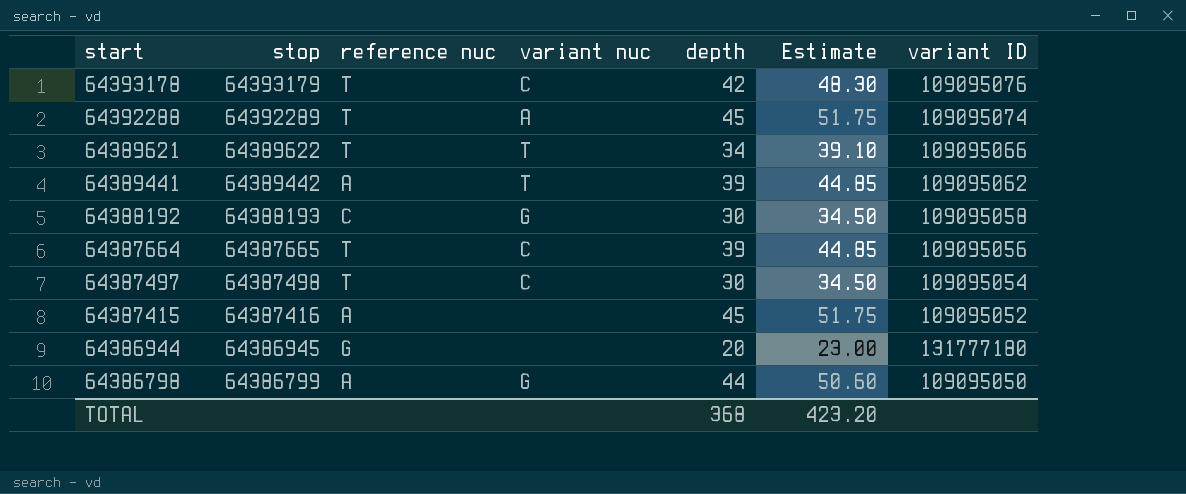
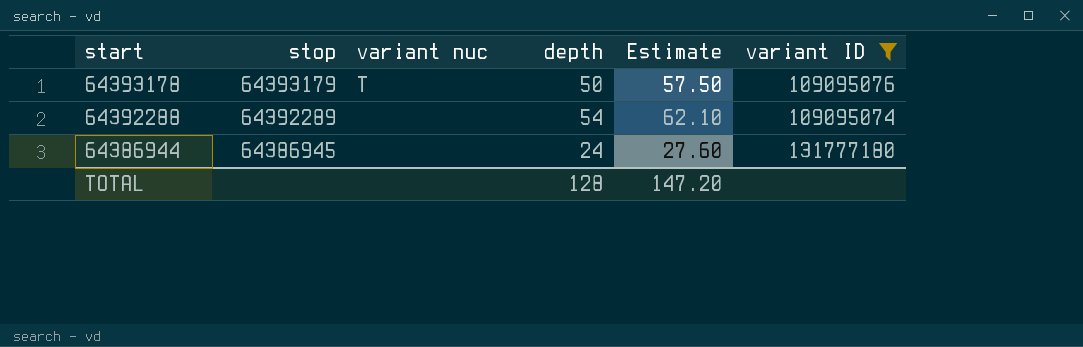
filter: none -> variant ID >= 109095074
column reference nuc | position: 3 -> none
64393178 | variant nuc: C -> T
64393178 | depth: 42 -> 50
64393178 | Estimate: 48.30 -> 57.50
64392288 | variant nuc: A -> none
64392288 | depth: 45 -> 54
64392288 | Estimate: 51.75 -> 62.10
64386944 | depth: 20 -> 24
64386944 | Estimate: 23.00 -> 27.60
TOTAL | depth: 368 -> 128
TOTAL | Estimate: 423.20 -> 147.20

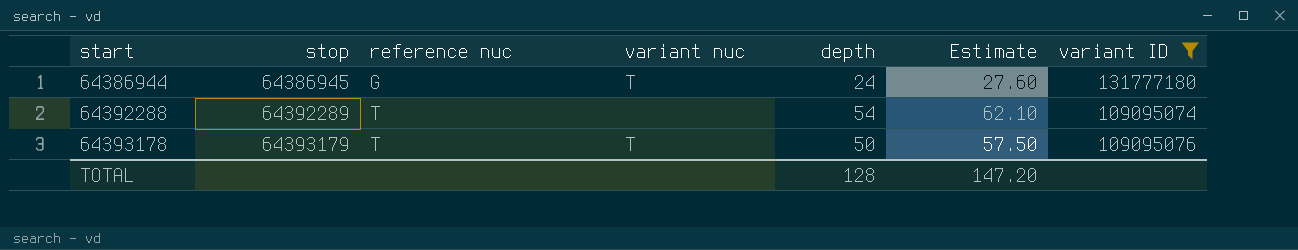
row order: start descending -> start ascending
column reference nuc | position: none -> 3
64386944 | variant nuc: none -> T

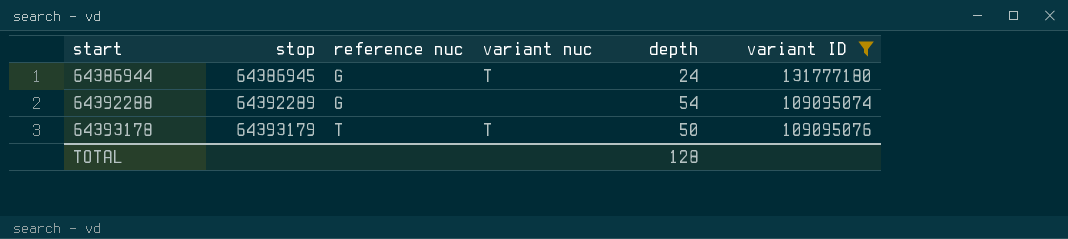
column Estimate | formula: [depth] * 1.15 -> none
64392288 | reference nuc: T -> G

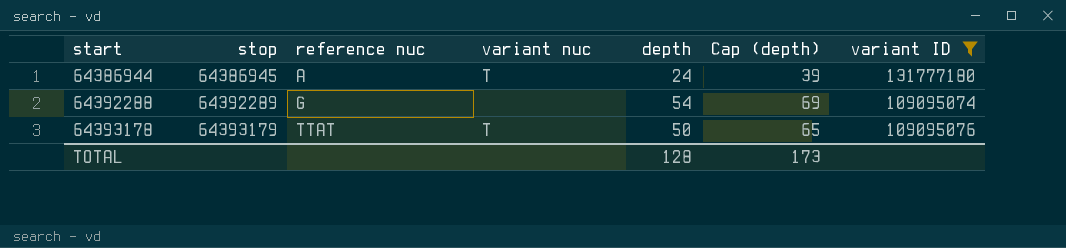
column Cap (depth) | formula: none -> [depth] + 15
64386944 | reference nuc: G -> A
64393178 | reference nuc: T -> TTAT

